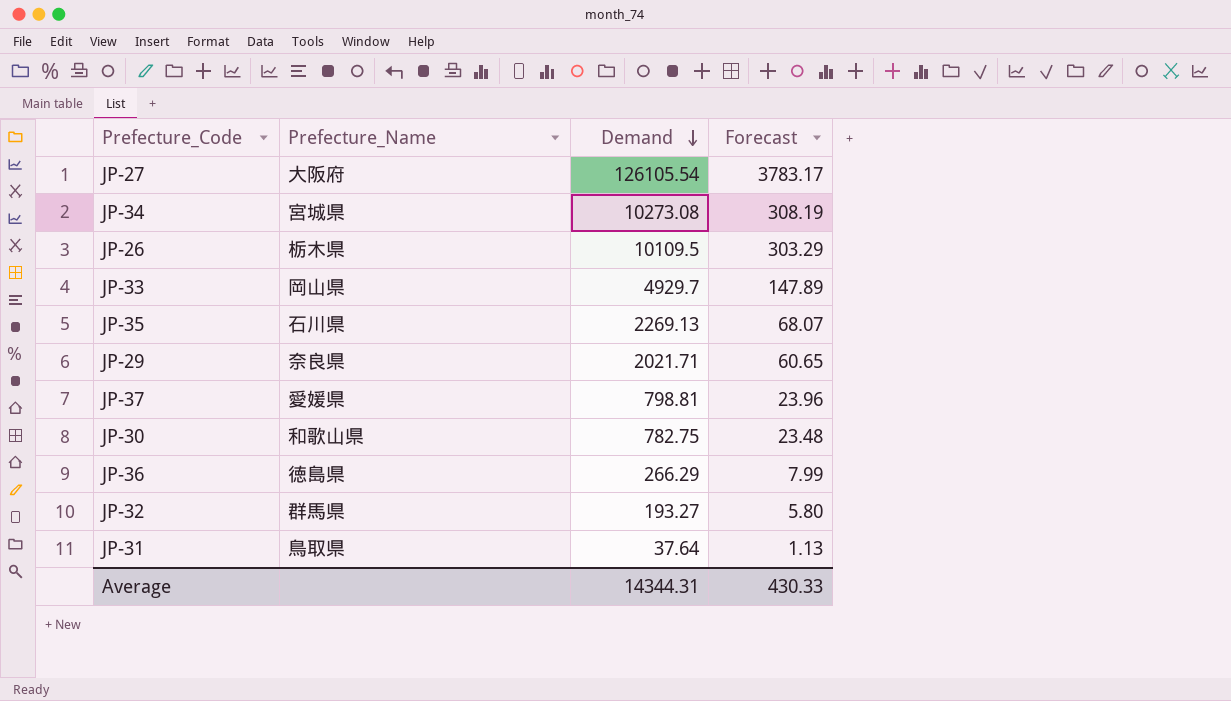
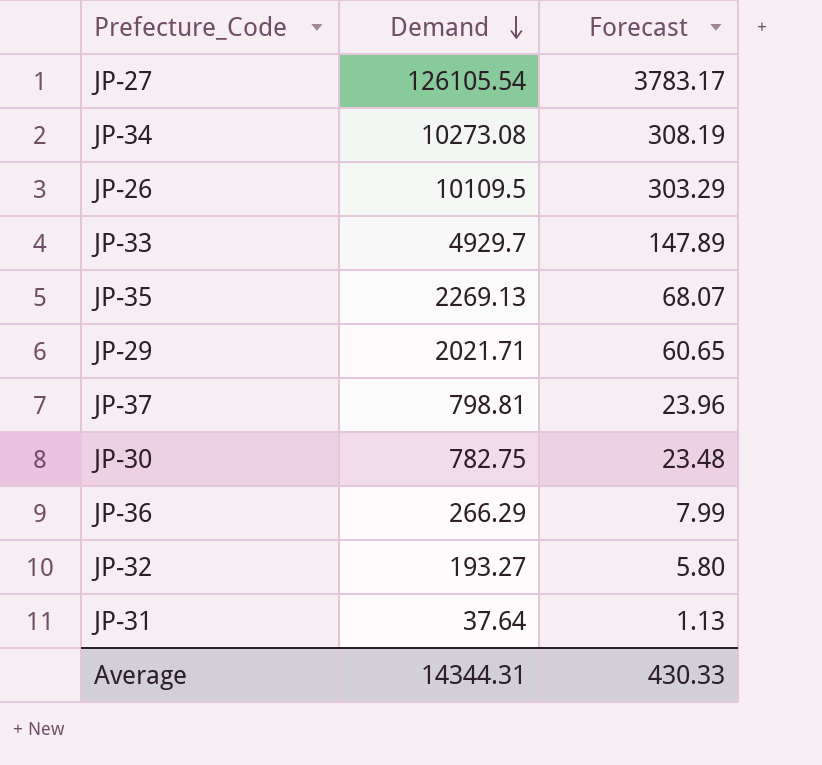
column Prefecture_Name | position: 2 -> none

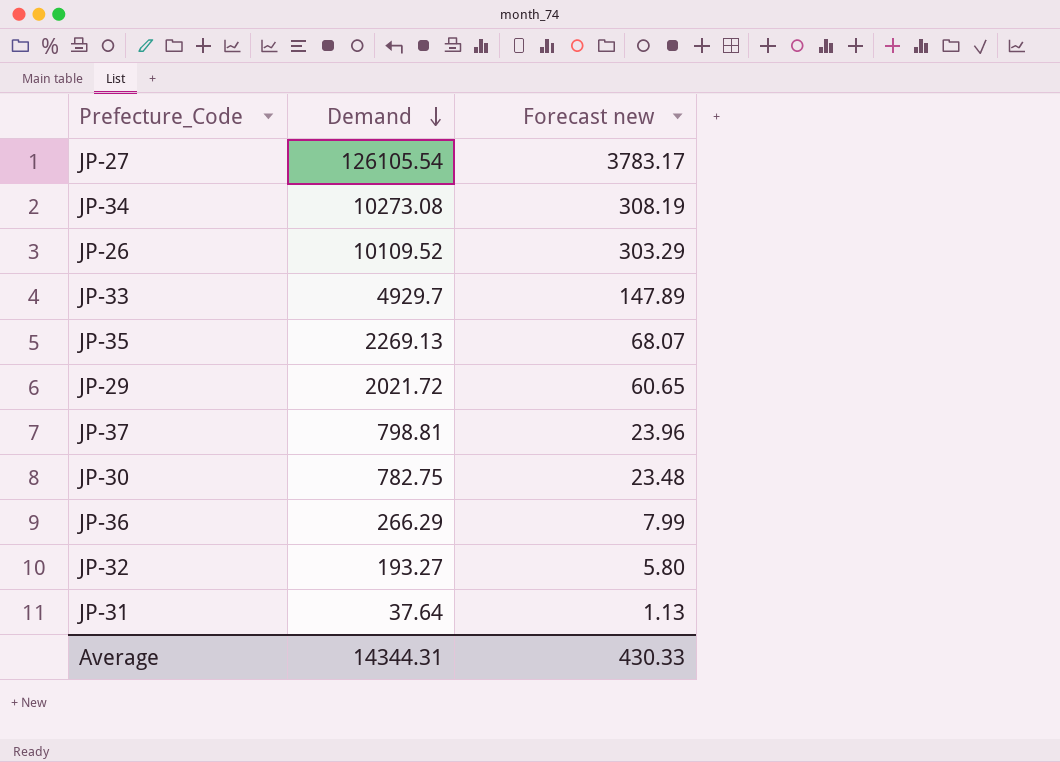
column name: Forecast -> Forecast new
JP-26 | Demand: 10109.5 -> 10109.52
JP-29 | Demand: 2021.71 -> 2021.72

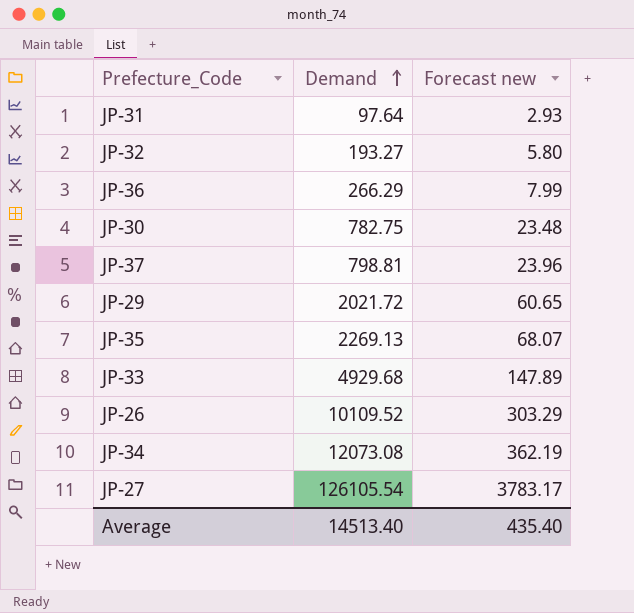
row order: Demand descending -> Demand ascending
JP-31 | Demand: 37.64 -> 97.64
JP-31 | Forecast new: 1.13 -> 2.93
JP-33 | Demand: 4929.7 -> 4929.68
JP-34 | Demand: 10273.08 -> 12073.08
JP-34 | Forecast new: 308.19 -> 362.19
Average | Demand: 14344.31 -> 14513.40
Average | Forecast new: 430.33 -> 435.40

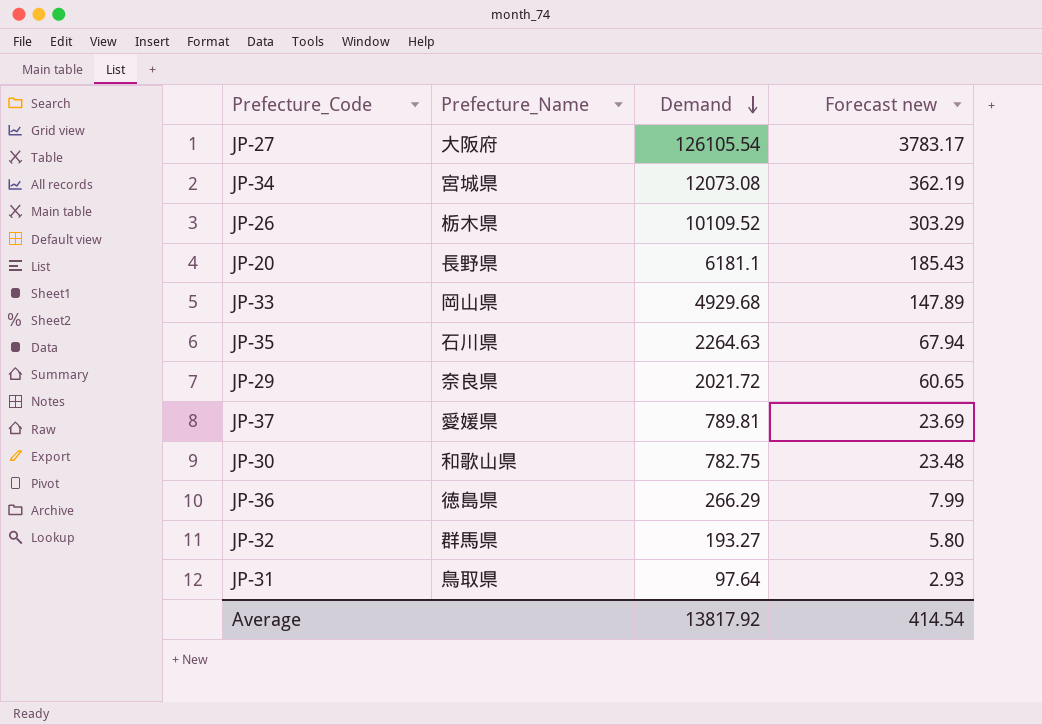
row order: Demand ascending -> Demand descending
column Prefecture_Name | position: none -> 2
row JP-20: none -> 長野県 | 6181.1 | 185.43
JP-35 | Demand: 2269.13 -> 2264.63
JP-35 | Forecast new: 68.07 -> 67.94
JP-37 | Demand: 798.81 -> 789.81
JP-37 | Forecast new: 23.96 -> 23.69
Average | Demand: 14513.40 -> 13817.92
Average | Forecast new: 435.40 -> 414.54

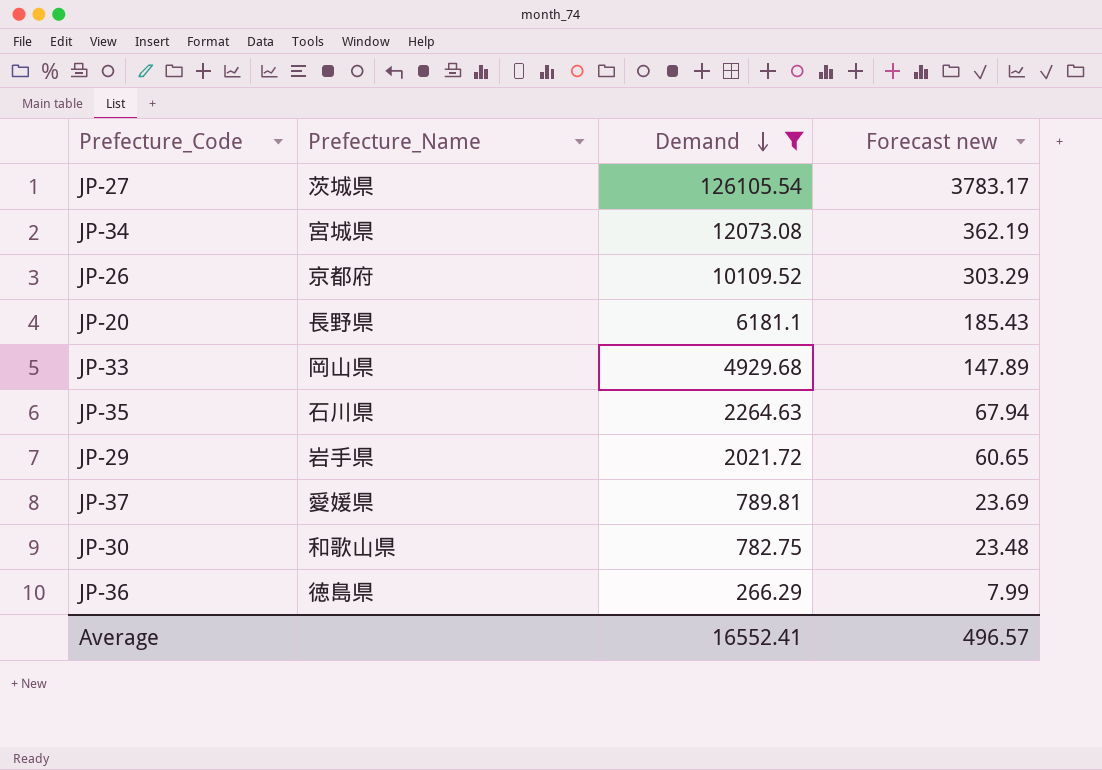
filter: none -> Demand >= 266.29
JP-27 | Prefecture_Name: 大阪府 -> 茨城県
JP-26 | Prefecture_Name: 栃木県 -> 京都府
JP-29 | Prefecture_Name: 奈良県 -> 岩手県
Average | Demand: 13817.92 -> 16552.41
Average | Forecast new: 414.54 -> 496.57

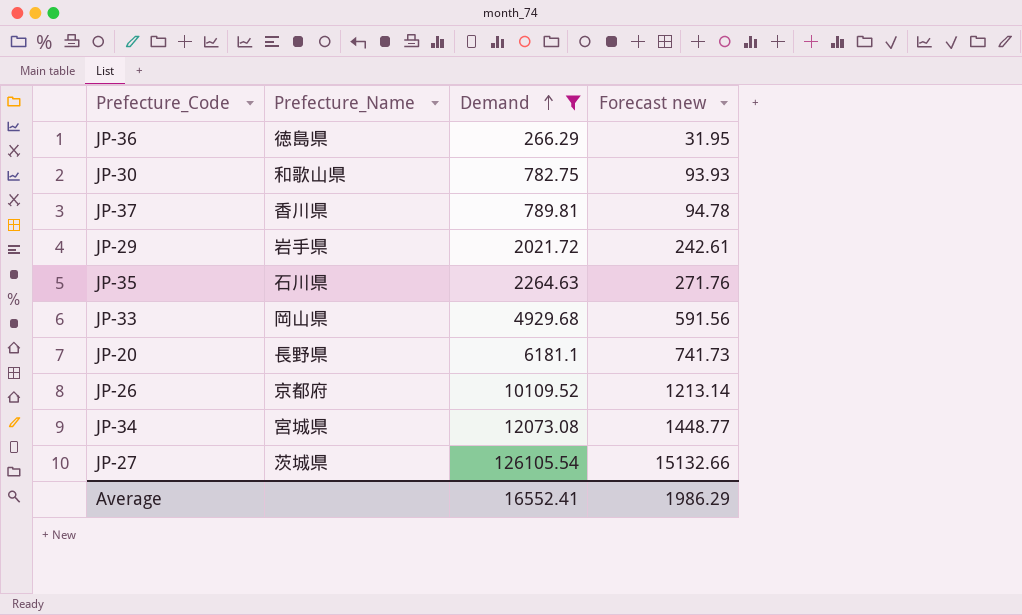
row order: Demand descending -> Demand ascending
column Forecast new | formula: [Demand] * 0.03 -> [Demand] * 0.12
JP-37 | Prefecture_Name: 愛媛県 -> 香川県
Average | Forecast new: 496.57 -> 1986.29

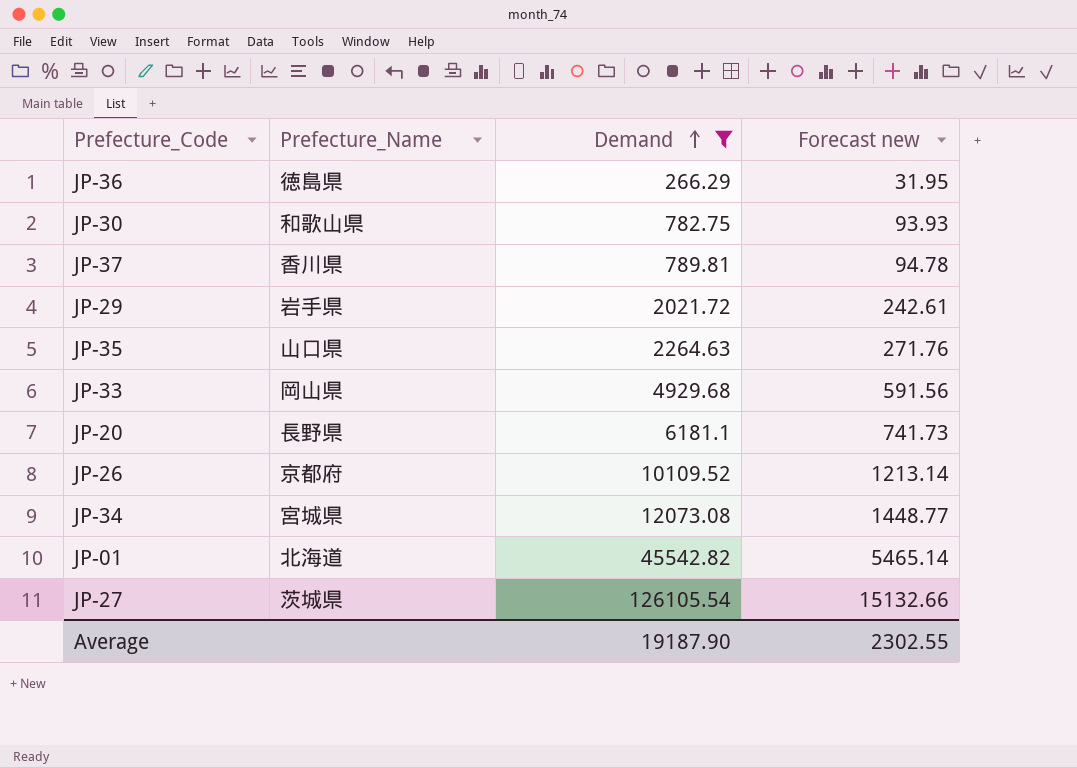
JP-35 | Prefecture_Name: 石川県 -> 山口県
row JP-01: none -> 北海道 | 45542.82 | 5465.14
Average | Demand: 16552.41 -> 19187.90
Average | Forecast new: 1986.29 -> 2302.55

